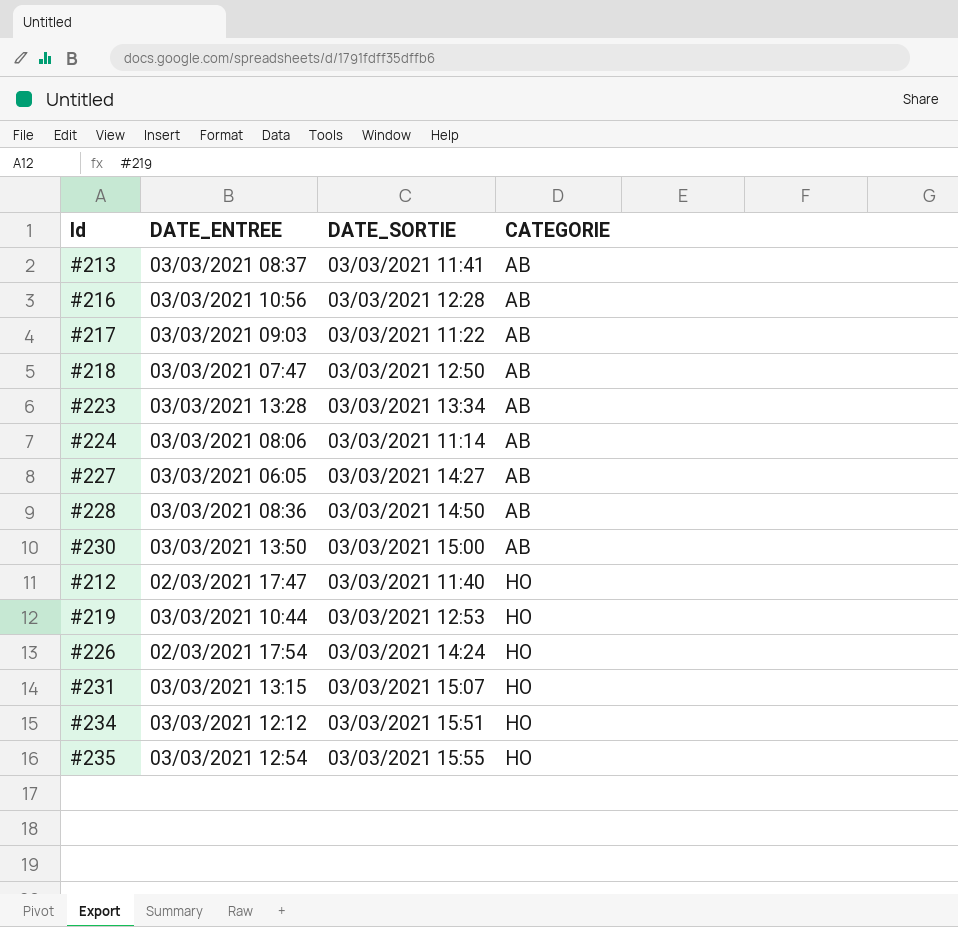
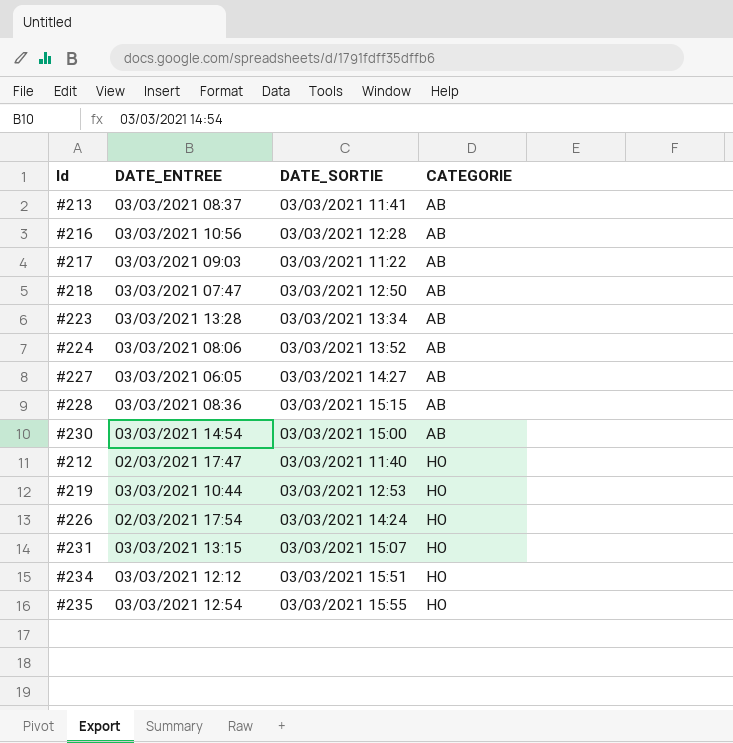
#224 | DATE_SORTIE: 03/03/2021 11:14 -> 03/03/2021 13:52
#228 | DATE_SORTIE: 03/03/2021 14:50 -> 03/03/2021 15:15
#230 | DATE_ENTREE: 03/03/2021 13:50 -> 03/03/2021 14:54

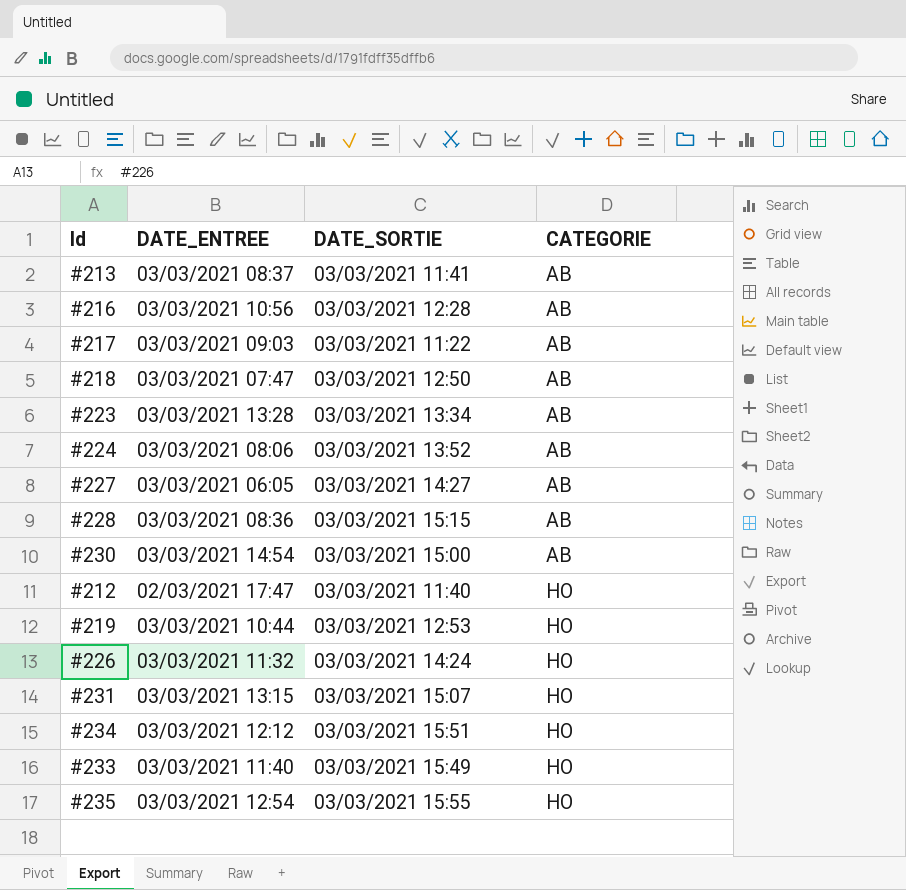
#226 | DATE_ENTREE: 02/03/2021 17:54 -> 03/03/2021 11:32
row #233: none -> 03/03/2021 11:40 | 03/03/2021 15:49 | HO

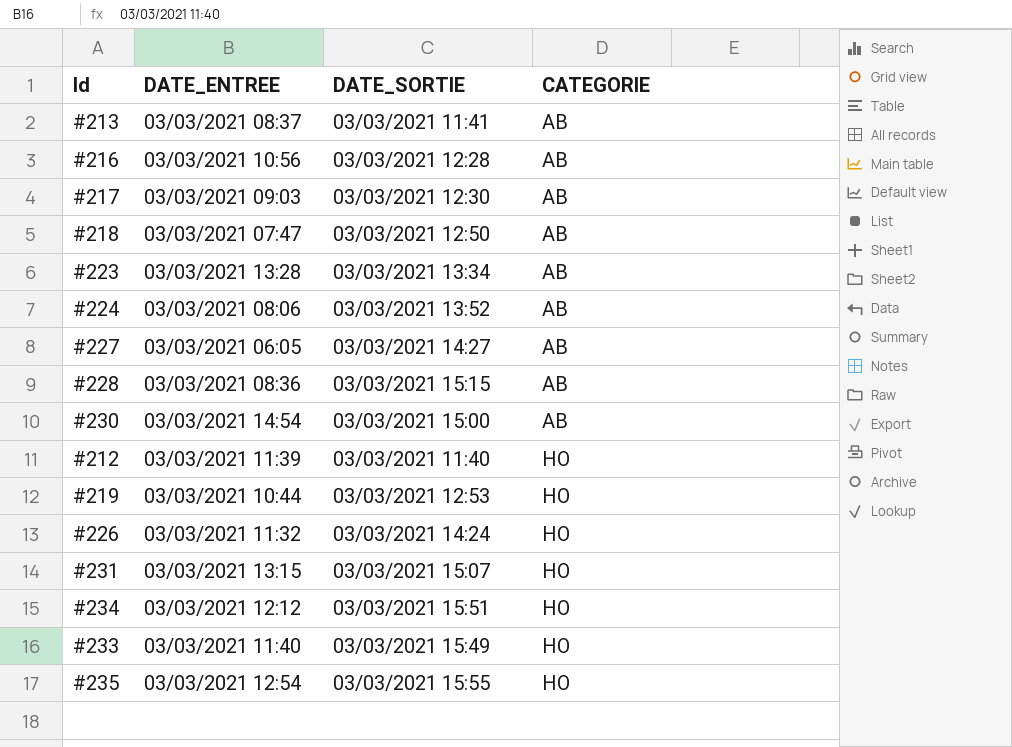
#217 | DATE_SORTIE: 03/03/2021 11:22 -> 03/03/2021 12:30
#212 | DATE_ENTREE: 02/03/2021 17:47 -> 03/03/2021 11:39

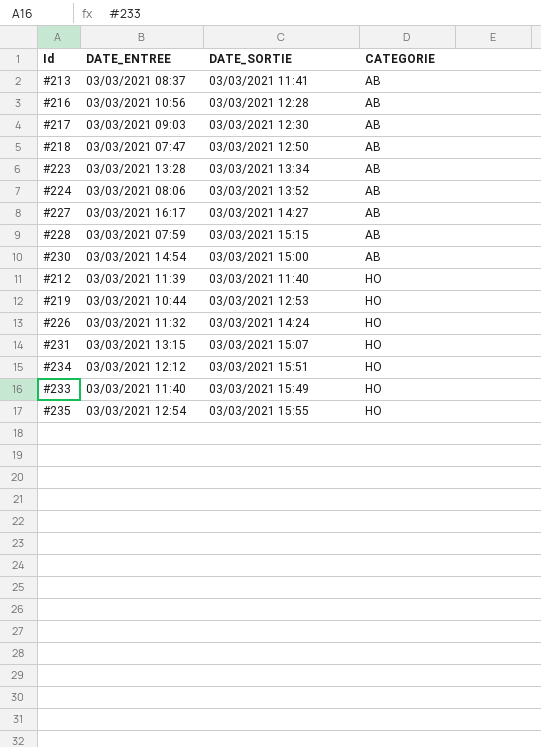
#227 | DATE_ENTREE: 03/03/2021 06:05 -> 03/03/2021 16:17
#228 | DATE_ENTREE: 03/03/2021 08:36 -> 03/03/2021 07:59

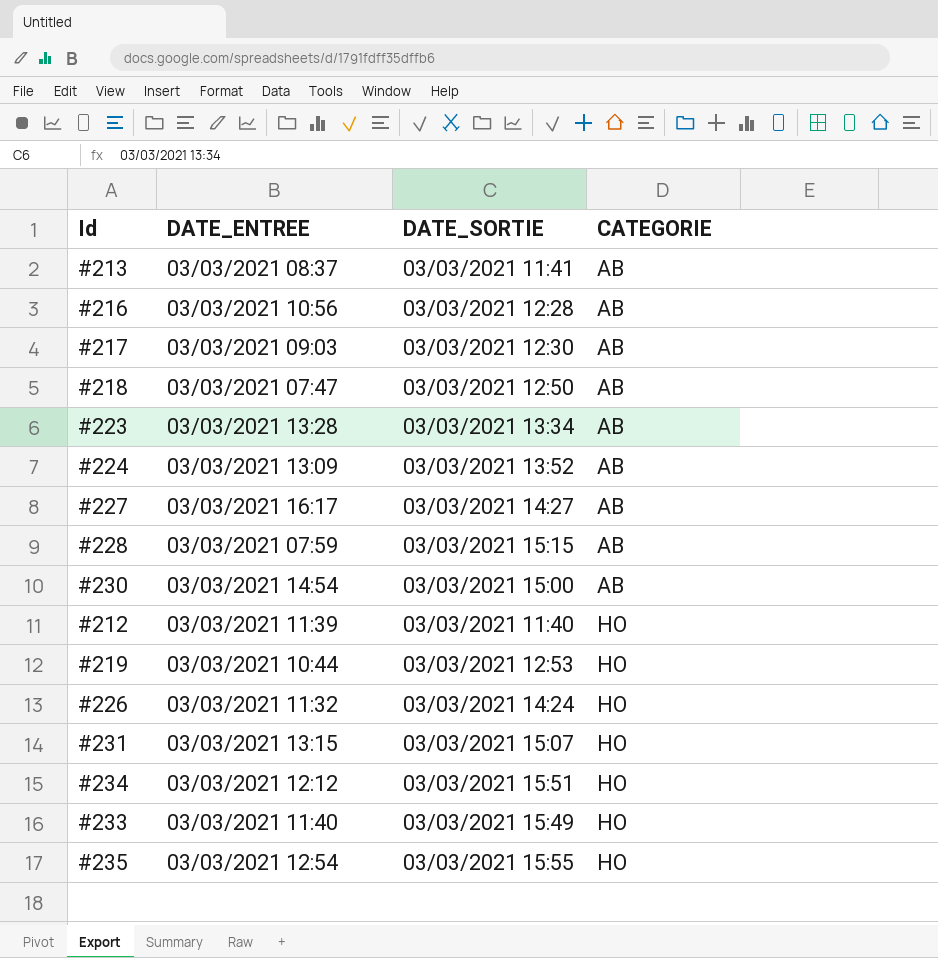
#224 | DATE_ENTREE: 03/03/2021 08:06 -> 03/03/2021 13:09

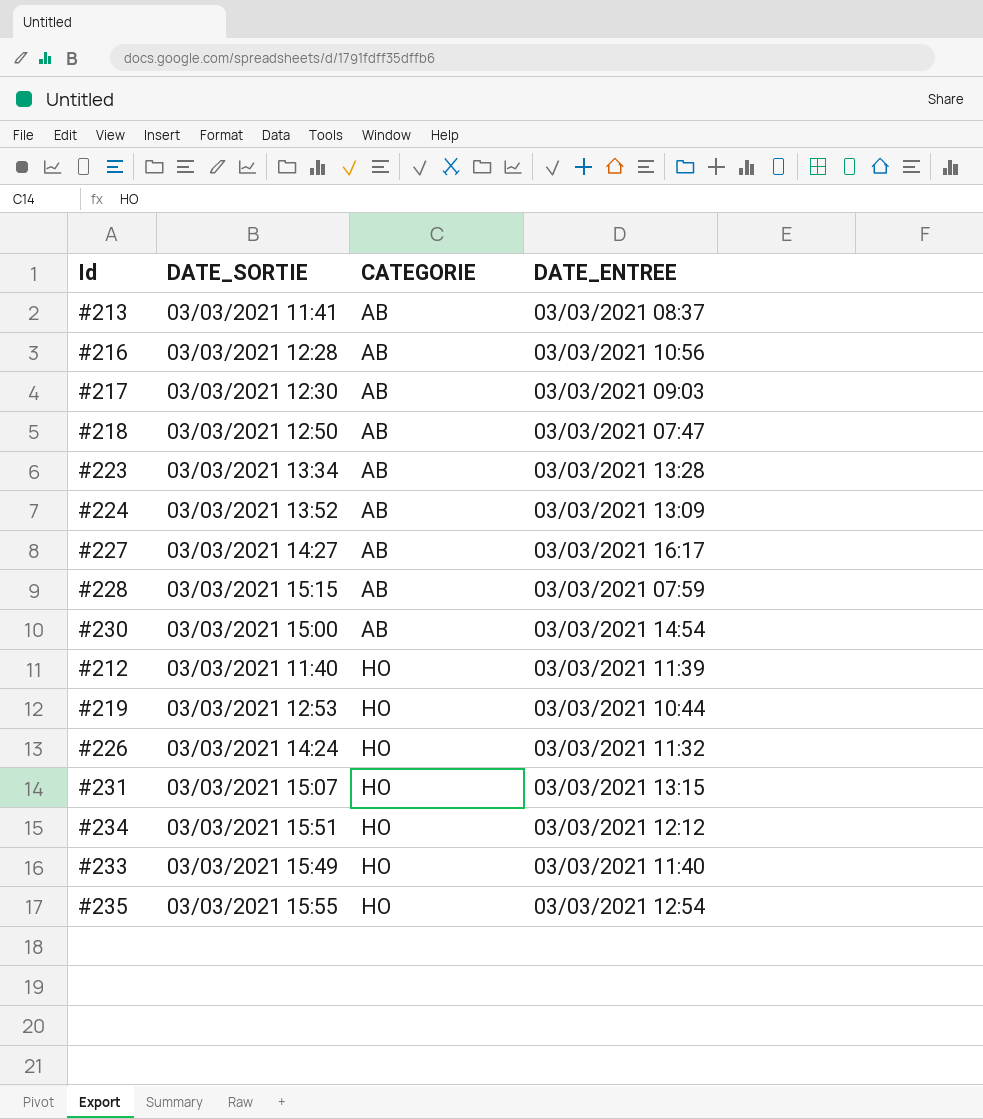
column DATE_ENTREE | position: 2 -> 4

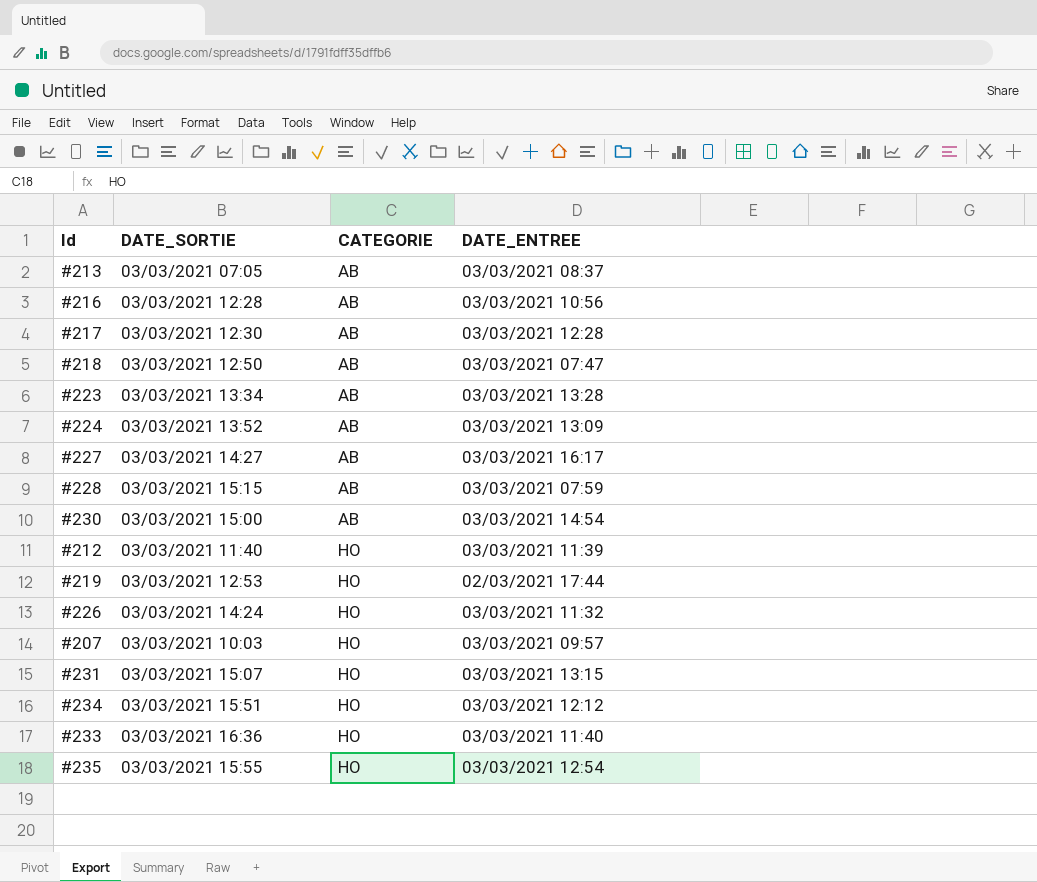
#213 | DATE_SORTIE: 03/03/2021 11:41 -> 03/03/2021 07:05
#217 | DATE_ENTREE: 03/03/2021 09:03 -> 03/03/2021 12:28
#219 | DATE_ENTREE: 03/03/2021 10:44 -> 02/03/2021 17:44
row #207: none -> 03/03/2021 10:03 | HO | 03/03/2021 09:57
#233 | DATE_SORTIE: 03/03/2021 15:49 -> 03/03/2021 16:36

